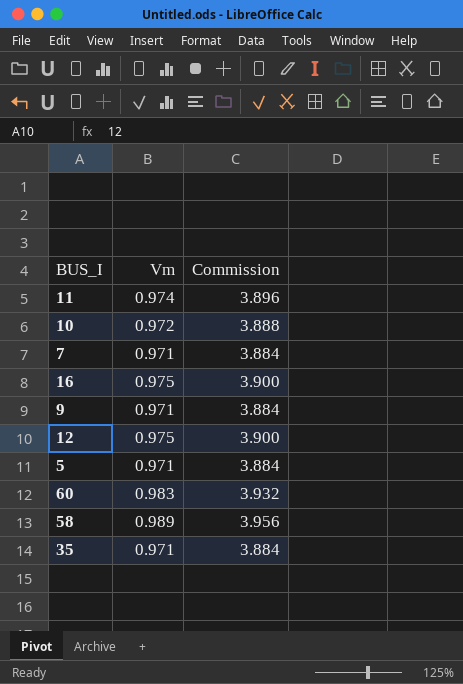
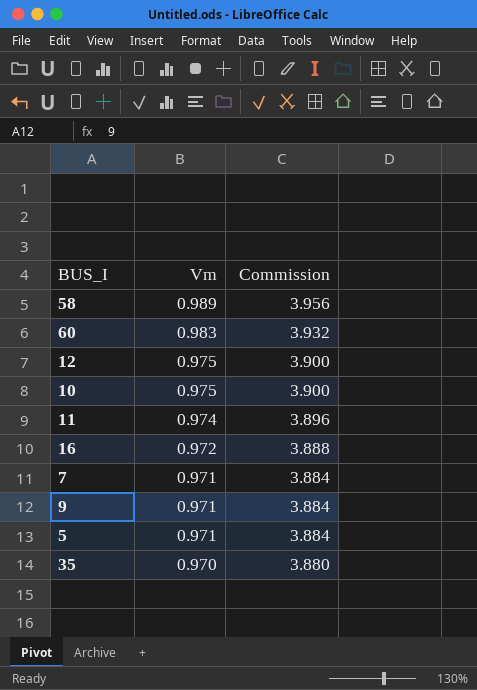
row order: none -> Vm descending
10 | Vm: 0.972 -> 0.975
10 | Commission: 3.888 -> 3.900
16 | Vm: 0.975 -> 0.972
16 | Commission: 3.900 -> 3.888
35 | Vm: 0.971 -> 0.970
35 | Commission: 3.884 -> 3.880

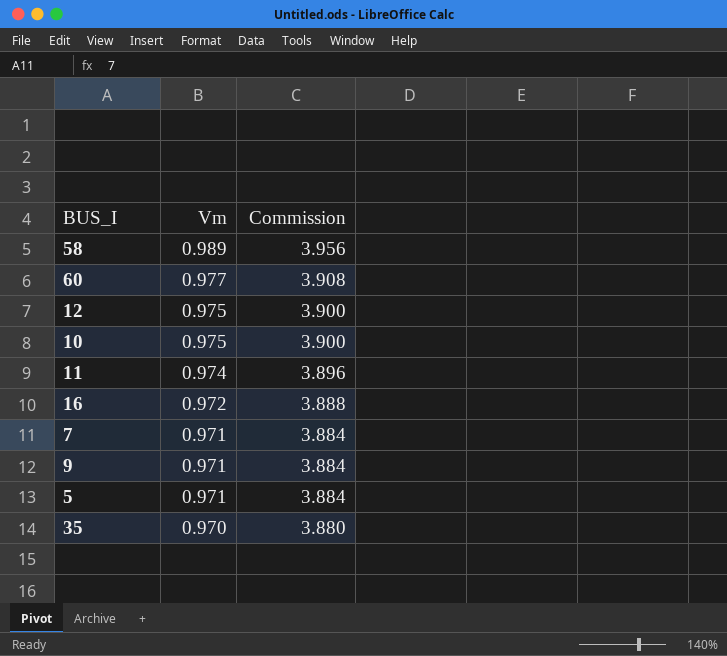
60 | Vm: 0.983 -> 0.977
60 | Commission: 3.932 -> 3.908

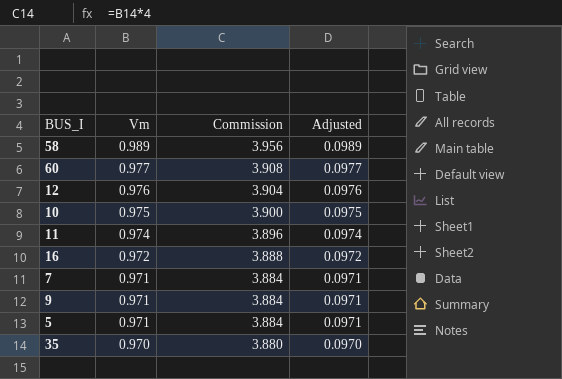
column Adjusted | formula: none -> [Vm] * 0.1
12 | Vm: 0.975 -> 0.976
12 | Commission: 3.900 -> 3.904

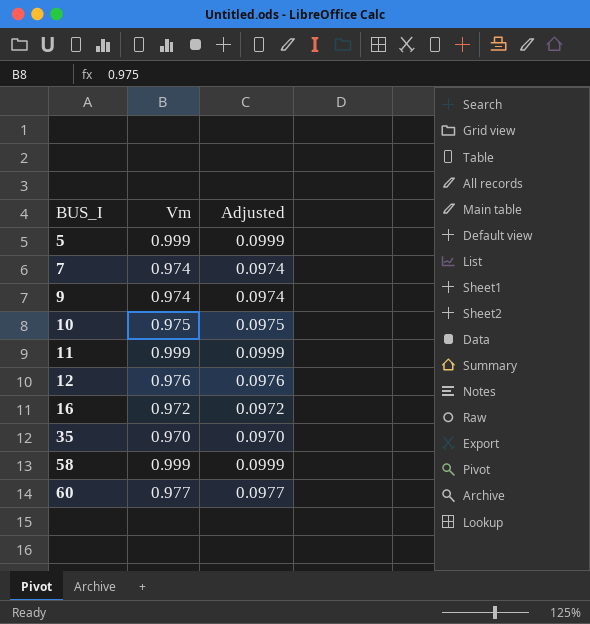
row order: Vm descending -> BUS_I ascending
column Commission | formula: [Vm] * 4 -> none
5 | Vm: 0.971 -> 0.999
5 | Adjusted: 0.0971 -> 0.0999
7 | Vm: 0.971 -> 0.974
7 | Adjusted: 0.0971 -> 0.0974
9 | Vm: 0.971 -> 0.974
9 | Adjusted: 0.0971 -> 0.0974
11 | Vm: 0.974 -> 0.999
11 | Adjusted: 0.0974 -> 0.0999
58 | Vm: 0.989 -> 0.999
58 | Adjusted: 0.0989 -> 0.0999

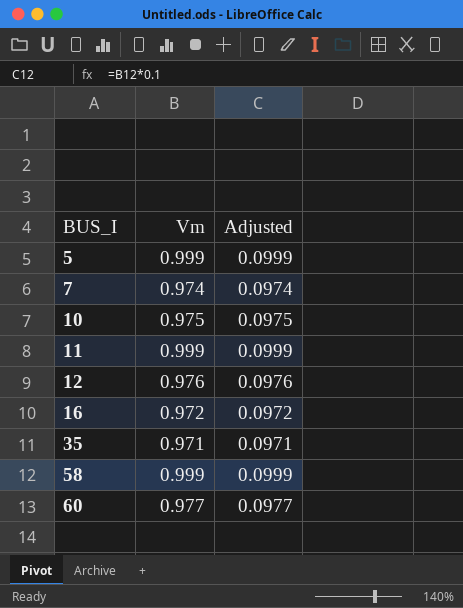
row 9: 0.974 | 0.0974 -> none
35 | Vm: 0.970 -> 0.971
35 | Adjusted: 0.0970 -> 0.0971

